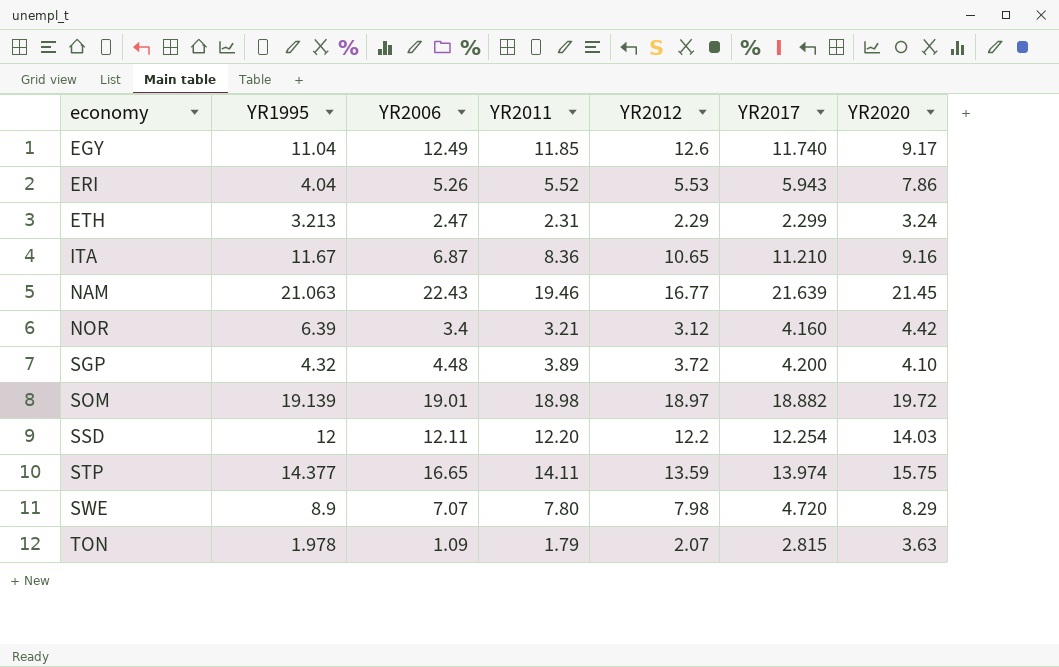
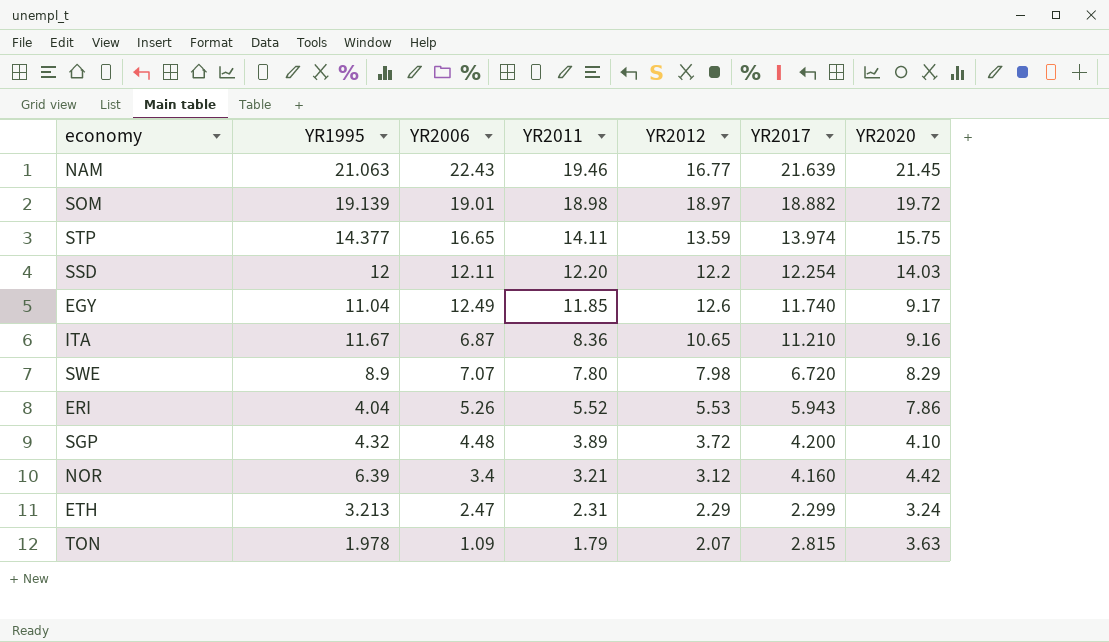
row order: economy ascending -> YR2011 descending
SWE | YR2017: 4.720 -> 6.720

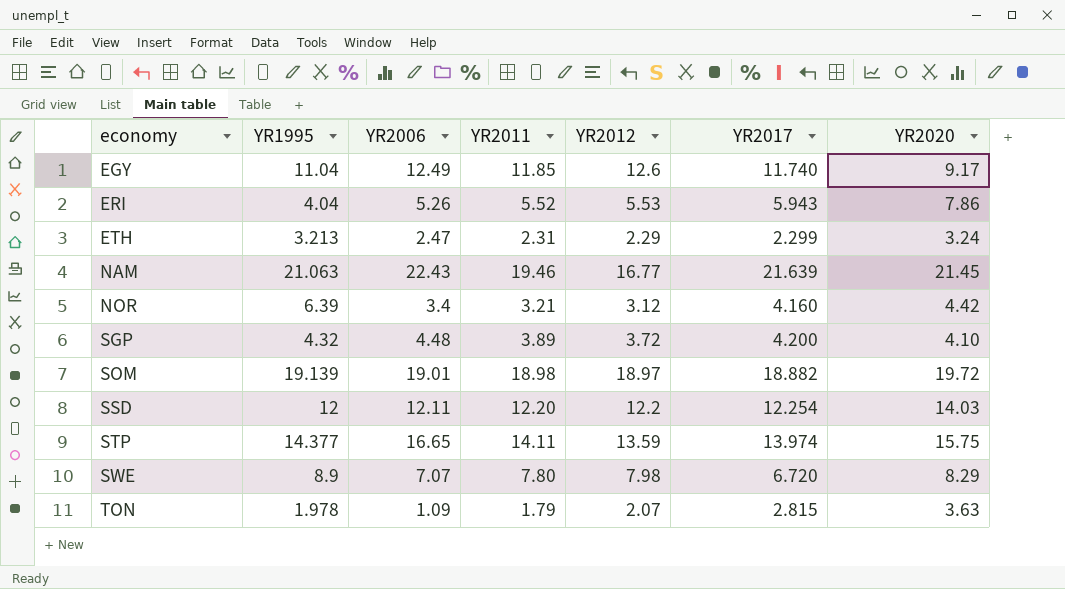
row order: YR2011 descending -> economy ascending
row ITA: 11.67 | 6.87 | 8.36 | 10.65 | 11.210 | 9.16 -> none

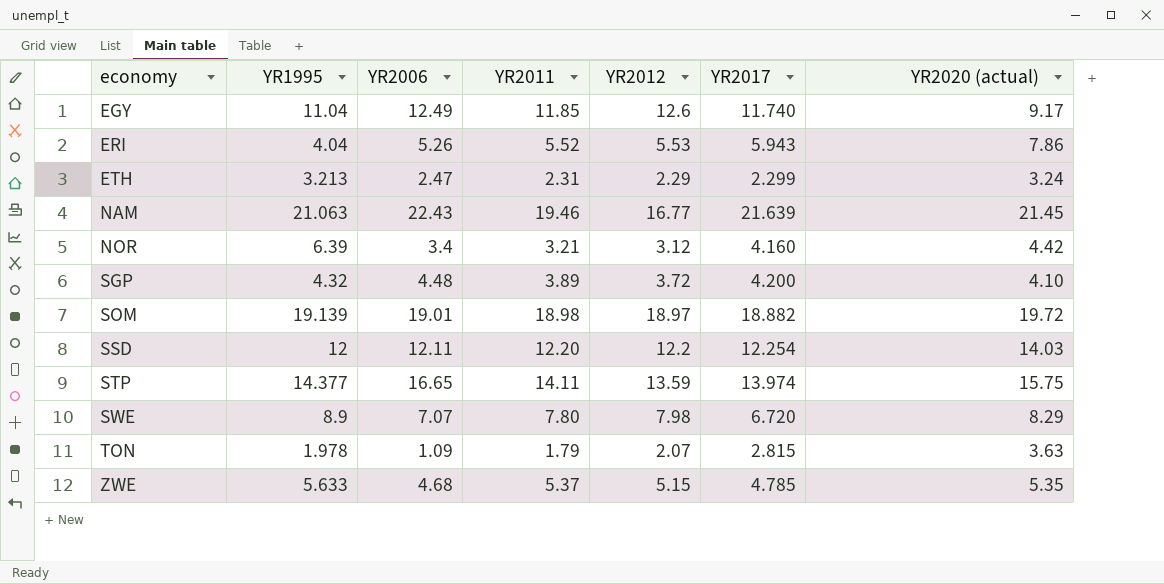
column name: YR2020 -> YR2020 (actual)
row ZWE: none -> 5.633 | 4.68 | 5.37 | 5.15 | 4.785 | 5.35

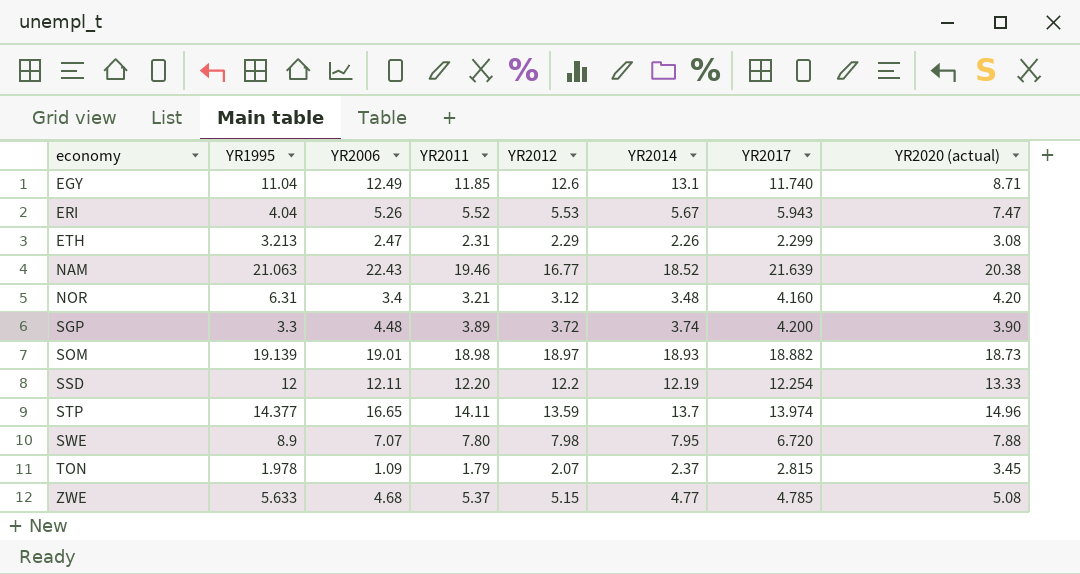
column YR2014 | position: none -> 6
EGY | YR2020 (actual): 9.17 -> 8.71
ERI | YR2020 (actual): 7.86 -> 7.47
ETH | YR2020 (actual): 3.24 -> 3.08
NAM | YR2020 (actual): 21.45 -> 20.38
NOR | YR1995: 6.39 -> 6.31
NOR | YR2020 (actual): 4.42 -> 4.20
SGP | YR1995: 4.32 -> 3.3
SGP | YR2020 (actual): 4.10 -> 3.90
SOM | YR2020 (actual): 19.72 -> 18.73
SSD | YR2020 (actual): 14.03 -> 13.33
STP | YR2020 (actual): 15.75 -> 14.96
SWE | YR2020 (actual): 8.29 -> 7.88
TON | YR2020 (actual): 3.63 -> 3.45
ZWE | YR2020 (actual): 5.35 -> 5.08

